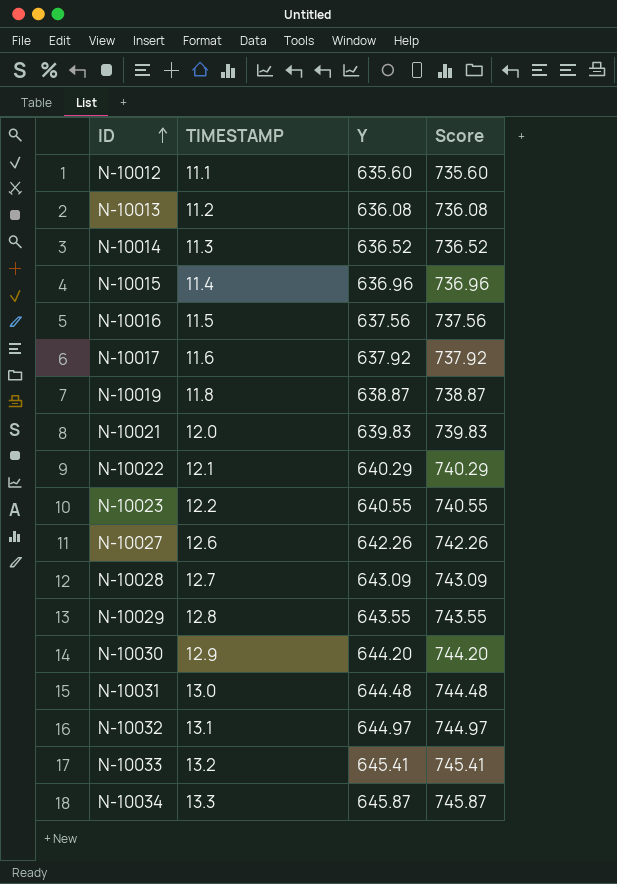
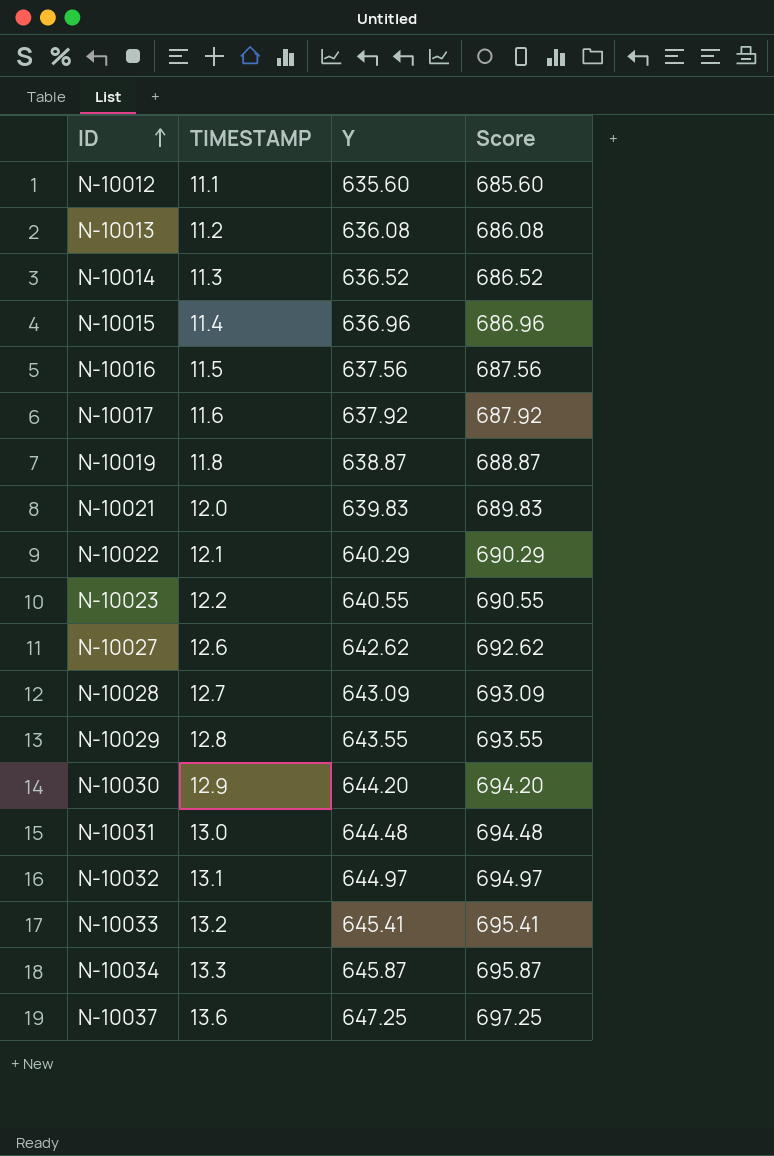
column Score | formula: [Y] + 100 -> [Y] + 50
N-10027 | Y: 642.26 -> 642.62
row N-10037: none -> 13.6 | 647.25 | 697.25

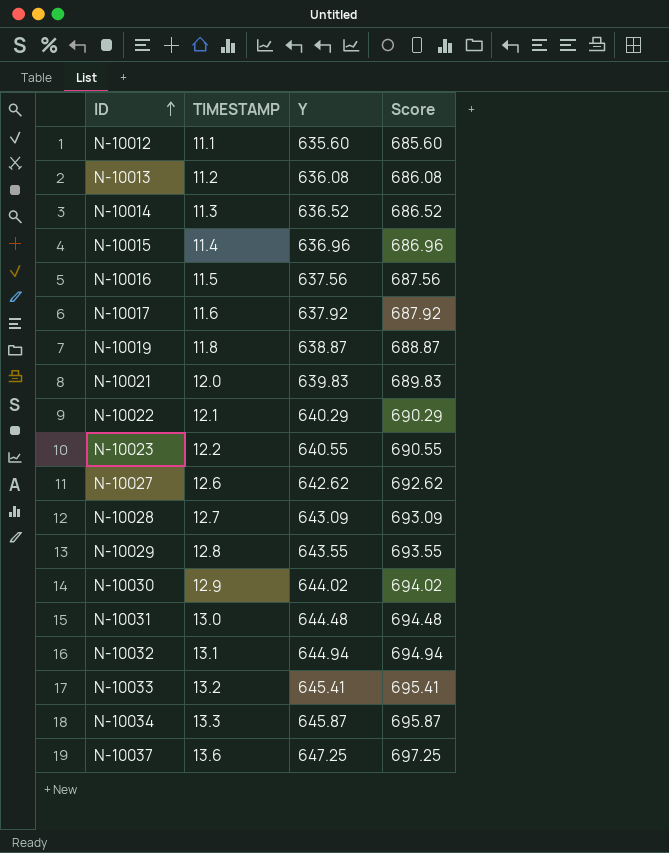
N-10030 | Y: 644.20 -> 644.02
N-10030 | Score: 694.20 -> 694.02
N-10032 | Y: 644.97 -> 644.94
N-10032 | Score: 694.97 -> 694.94

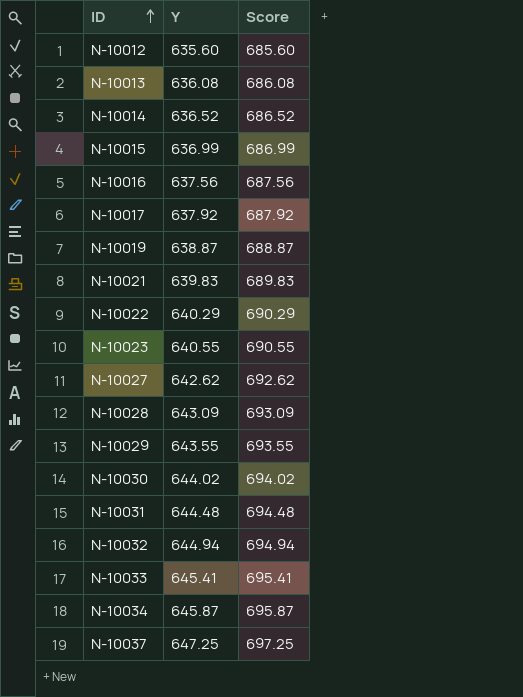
column TIMESTAMP | position: 2 -> none
N-10015 | Y: 636.96 -> 636.99
N-10015 | Score: 686.96 -> 686.99

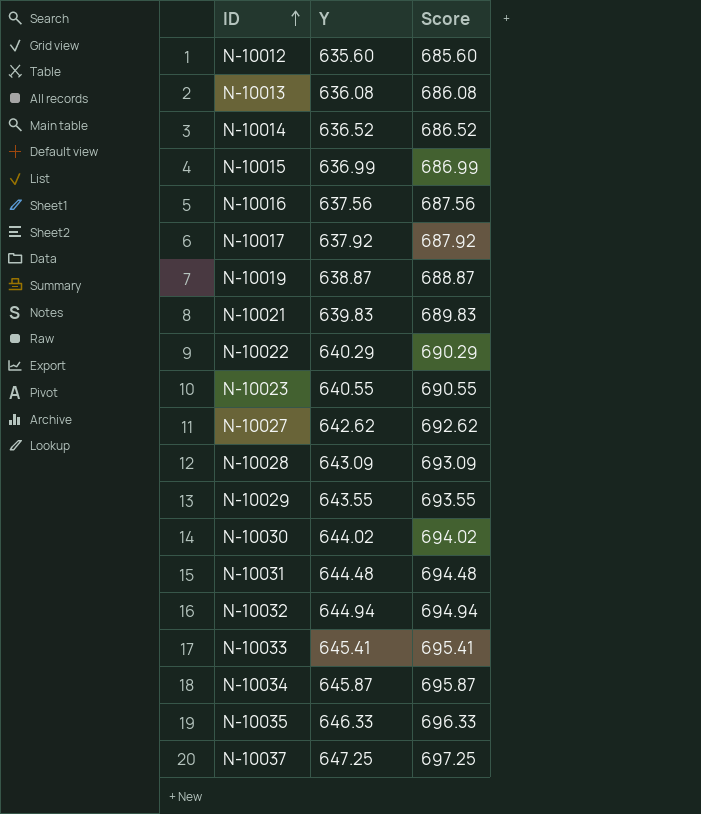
row N-10035: none -> 646.33 | 696.33

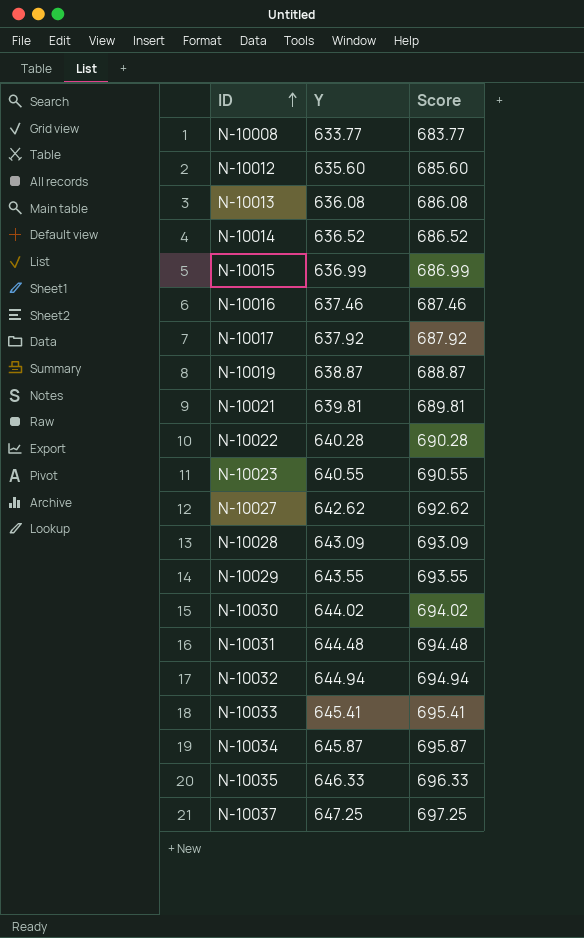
row N-10008: none -> 633.77 | 683.77
N-10016 | Y: 637.56 -> 637.46
N-10016 | Score: 687.56 -> 687.46
N-10021 | Y: 639.83 -> 639.81
N-10021 | Score: 689.83 -> 689.81
N-10022 | Y: 640.29 -> 640.28
N-10022 | Score: 690.29 -> 690.28

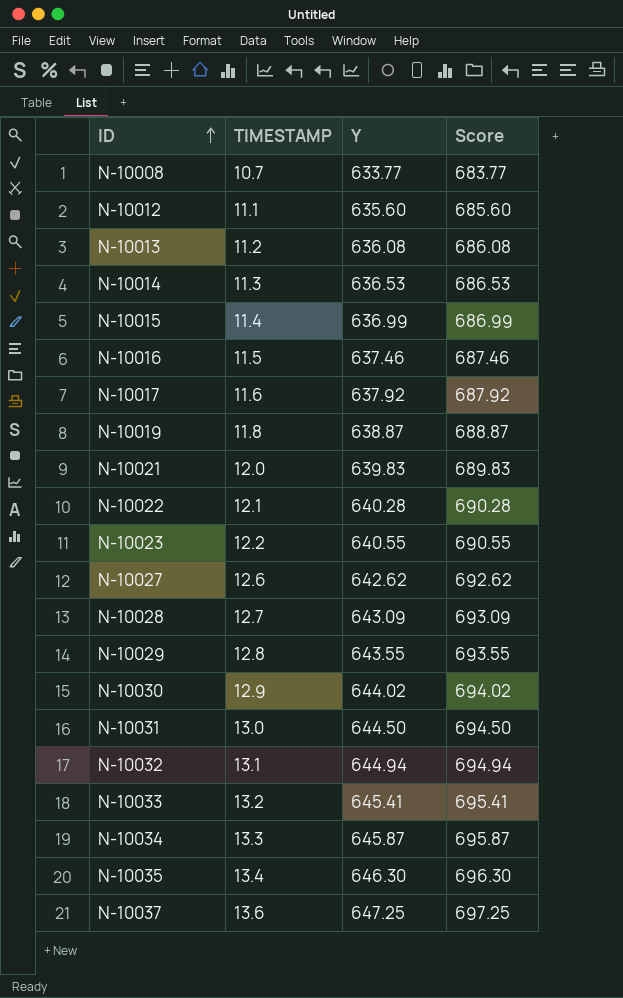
column TIMESTAMP | position: none -> 2
N-10014 | Y: 636.52 -> 636.53
N-10014 | Score: 686.52 -> 686.53
N-10021 | Y: 639.81 -> 639.83
N-10021 | Score: 689.81 -> 689.83
N-10031 | Y: 644.48 -> 644.50
N-10031 | Score: 694.48 -> 694.50
N-10035 | Y: 646.33 -> 646.30
N-10035 | Score: 696.33 -> 696.30

